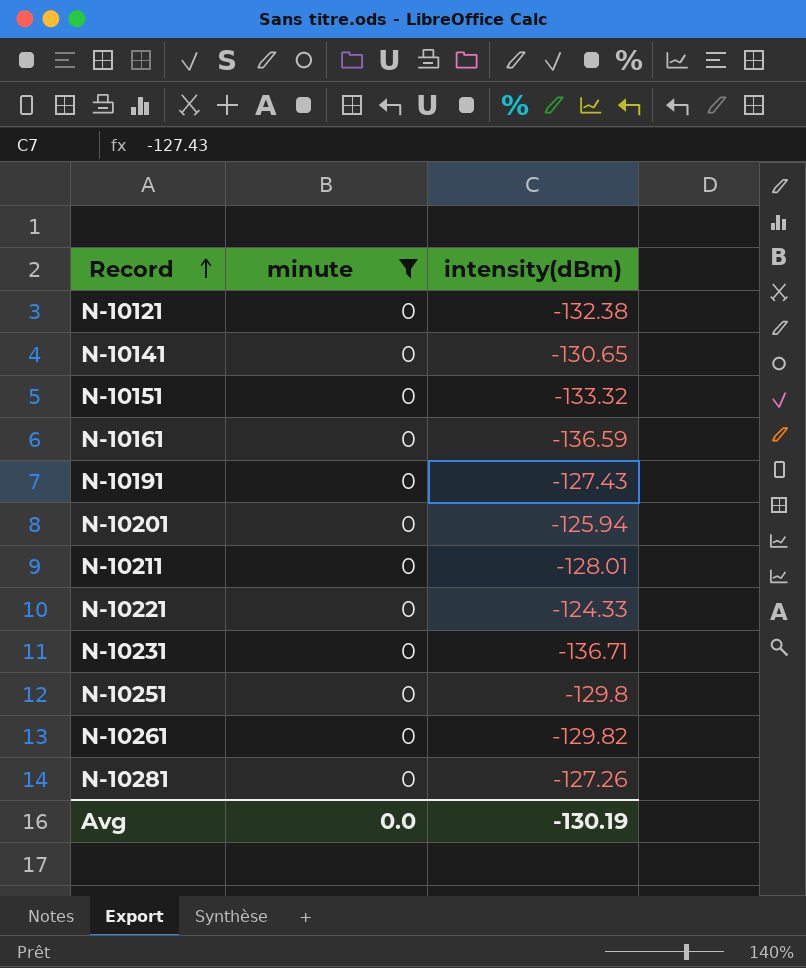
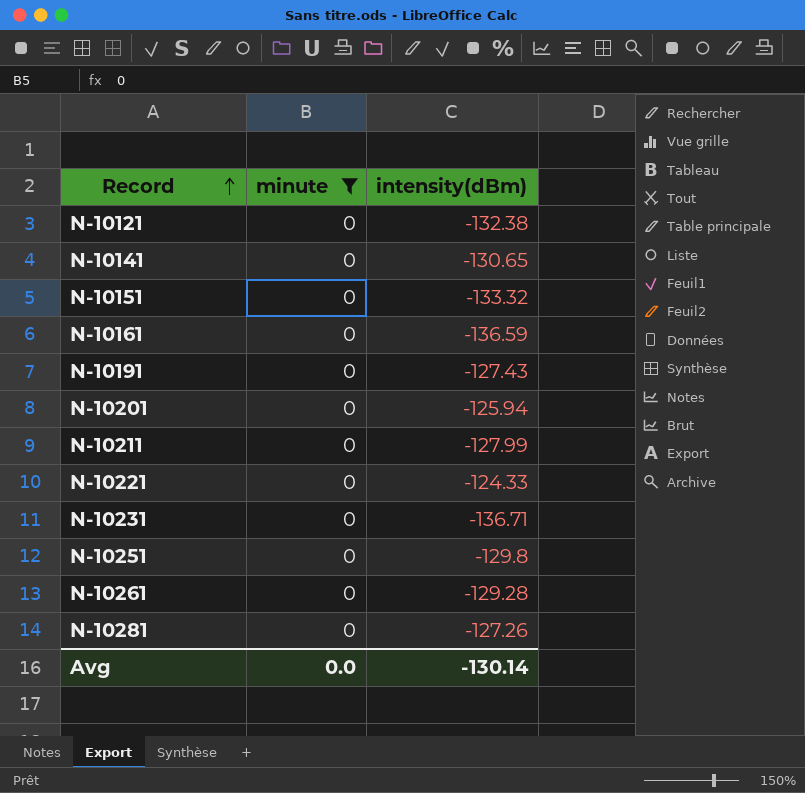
N-10211 | intensity(dBm): -128.01 -> -127.99
N-10261 | intensity(dBm): -129.82 -> -129.28
Avg | intensity(dBm): -130.19 -> -130.14

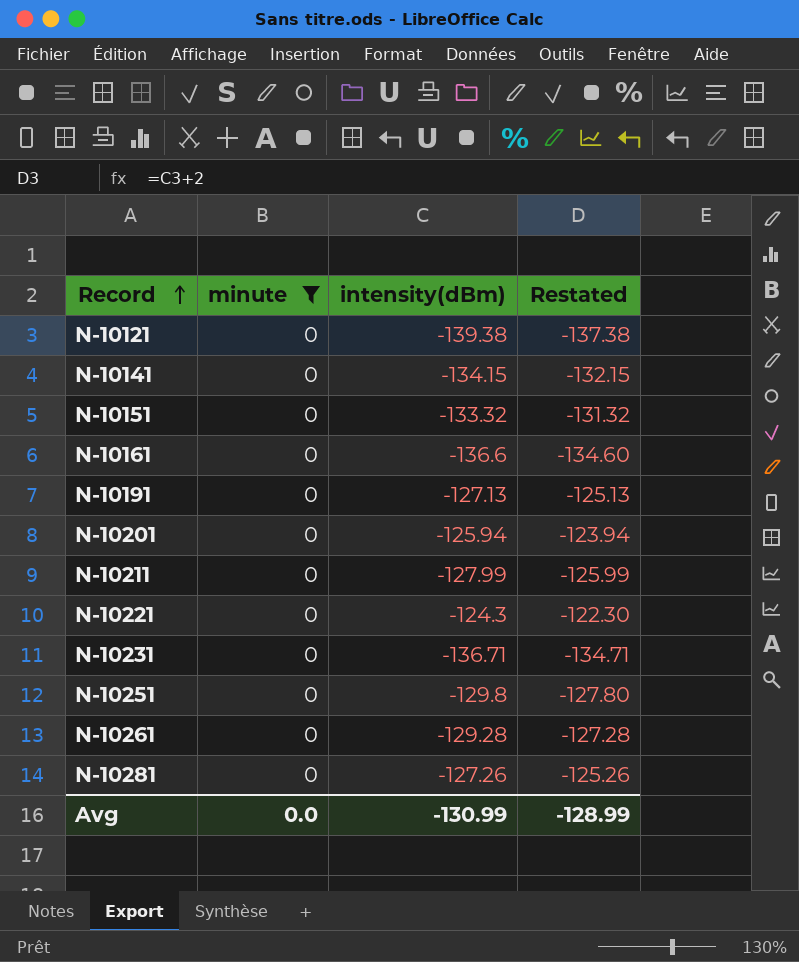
column Restated | formula: none -> [intensity(dBm)] + 2
N-10121 | intensity(dBm): -132.38 -> -139.38
N-10141 | intensity(dBm): -130.65 -> -134.15
N-10161 | intensity(dBm): -136.59 -> -136.6
N-10191 | intensity(dBm): -127.43 -> -127.13
N-10221 | intensity(dBm): -124.33 -> -124.3
Avg | intensity(dBm): -130.14 -> -130.99

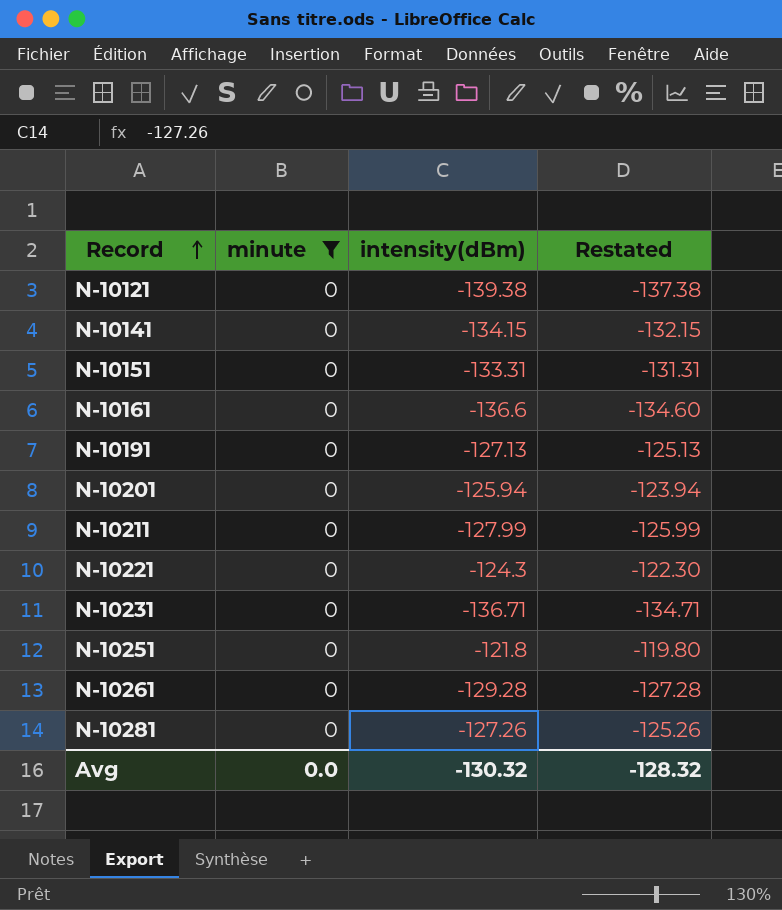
N-10151 | intensity(dBm): -133.32 -> -133.31
N-10151 | Restated: -131.32 -> -131.31
N-10251 | intensity(dBm): -129.8 -> -121.8
N-10251 | Restated: -127.80 -> -119.80
Avg | intensity(dBm): -130.99 -> -130.32
Avg | Restated: -128.99 -> -128.32

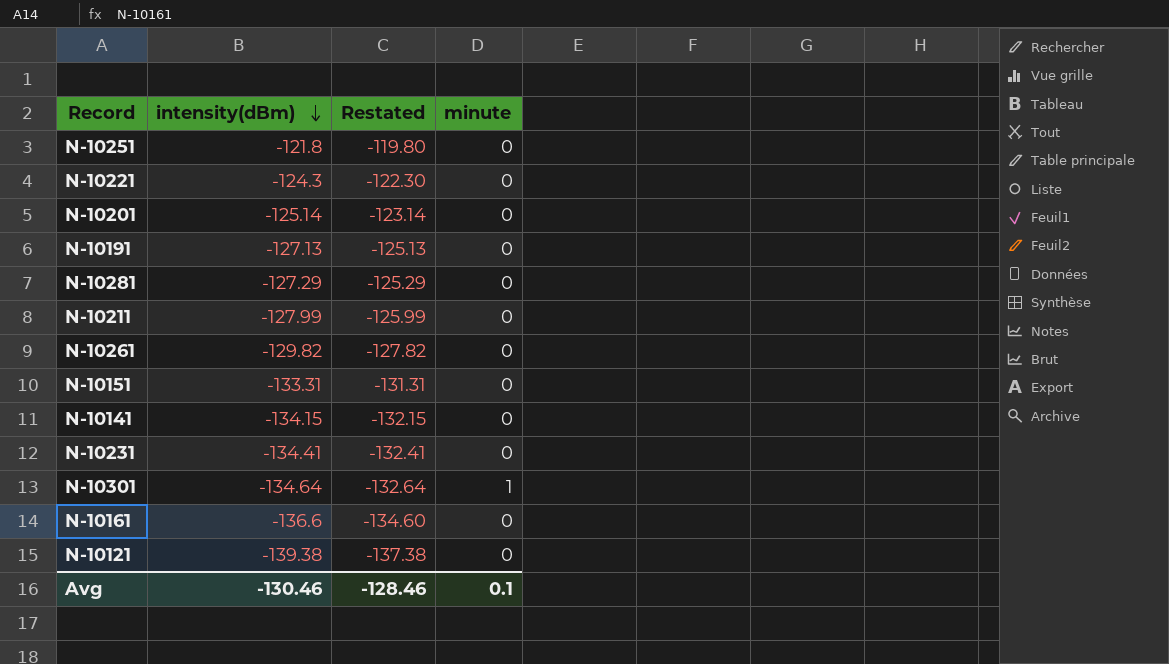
filter: minute = 0 -> none
row order: Record ascending -> intensity(dBm) descending
column minute | position: 2 -> 4
N-10201 | intensity(dBm): -125.94 -> -125.14
N-10201 | Restated: -123.94 -> -123.14
N-10281 | intensity(dBm): -127.26 -> -127.29
N-10281 | Restated: -125.26 -> -125.29
N-10261 | intensity(dBm): -129.28 -> -129.82
N-10261 | Restated: -127.28 -> -127.82
N-10231 | intensity(dBm): -136.71 -> -134.41
N-10231 | Restated: -134.71 -> -132.41
Avg | intensity(dBm): -130.32 -> -130.46
Avg | Restated: -128.32 -> -128.46
Avg | minute: 0.0 -> 0.1

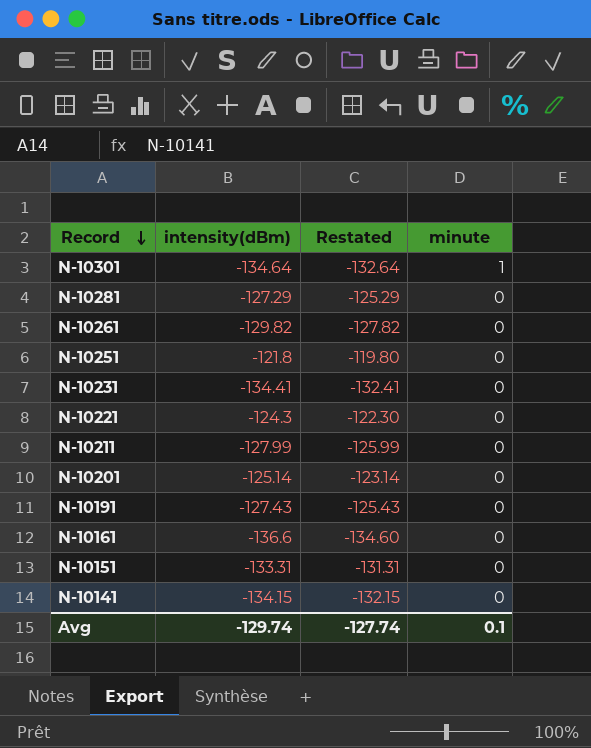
row order: intensity(dBm) descending -> Record descending
row N-10121: -139.38 | -137.38 | 0 -> none
N-10191 | intensity(dBm): -127.13 -> -127.43
N-10191 | Restated: -125.13 -> -125.43
Avg | intensity(dBm): -130.46 -> -129.74
Avg | Restated: -128.46 -> -127.74

